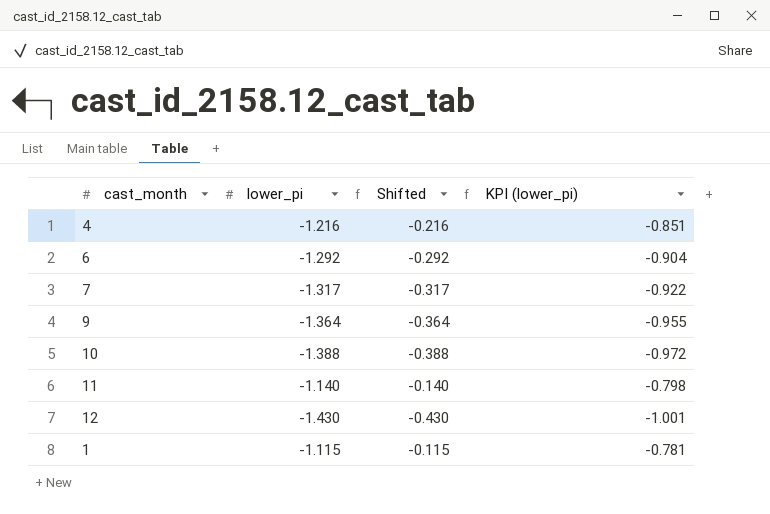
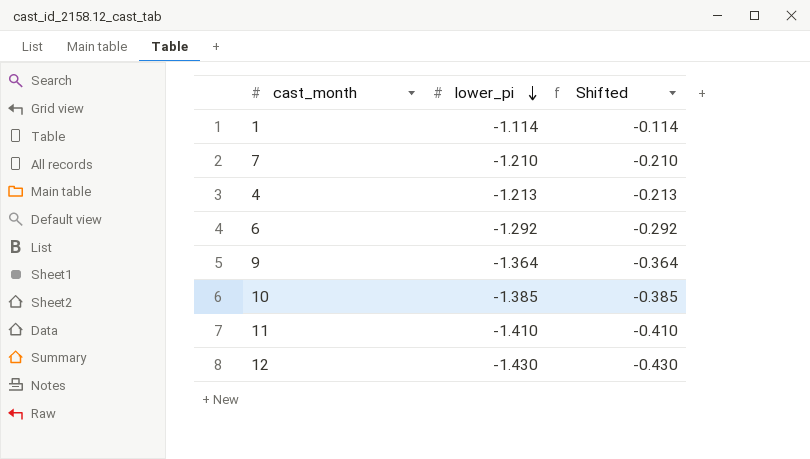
row order: none -> lower_pi descending
column KPI (lower_pi) | formula: [lower_pi] * 0.7 -> none
1 | lower_pi: -1.115 -> -1.114
1 | Shifted: -0.115 -> -0.114
7 | lower_pi: -1.317 -> -1.210
7 | Shifted: -0.317 -> -0.210
4 | lower_pi: -1.216 -> -1.213
4 | Shifted: -0.216 -> -0.213
10 | lower_pi: -1.388 -> -1.385
10 | Shifted: -0.388 -> -0.385
11 | lower_pi: -1.140 -> -1.410
11 | Shifted: -0.140 -> -0.410

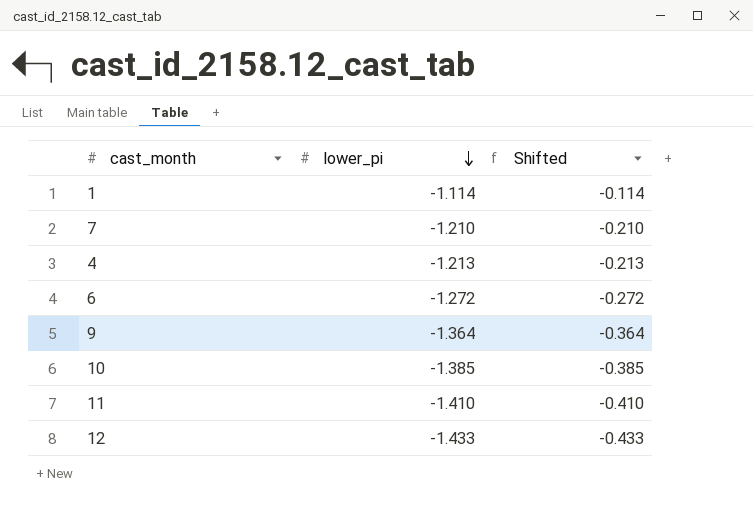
6 | lower_pi: -1.292 -> -1.272
6 | Shifted: -0.292 -> -0.272
12 | lower_pi: -1.430 -> -1.433
12 | Shifted: -0.430 -> -0.433

